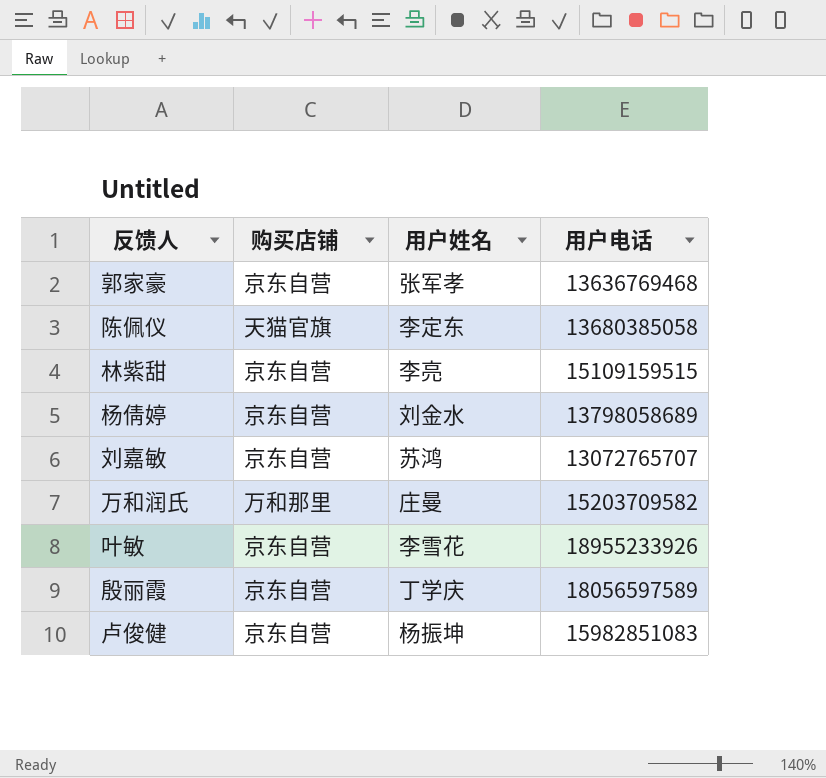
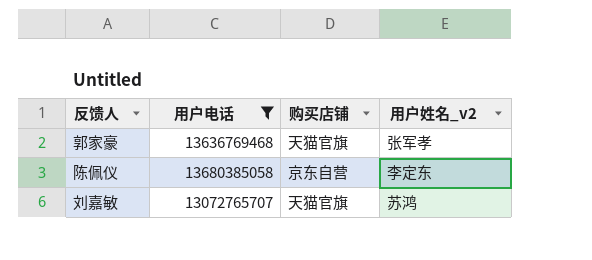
filter: none -> 用户电话 <= 13680385058
column 用户电话 | position: 4 -> 2
column name: 用户姓名 -> 用户姓名_v2
郭家豪 | 购买店铺: 京东自营 -> 天猫官旗
陈佩仪 | 购买店铺: 天猫官旗 -> 京东自营
刘嘉敏 | 购买店铺: 京东自营 -> 天猫官旗

